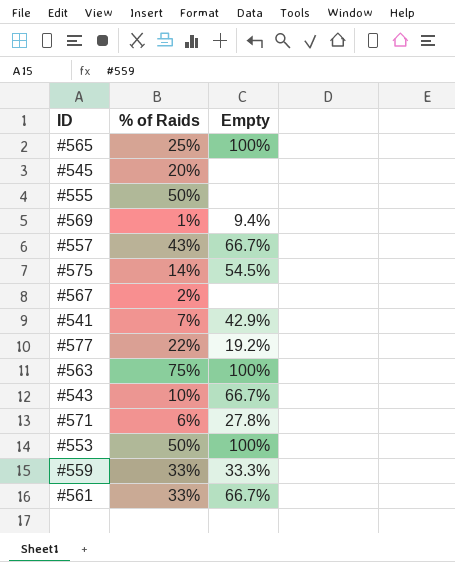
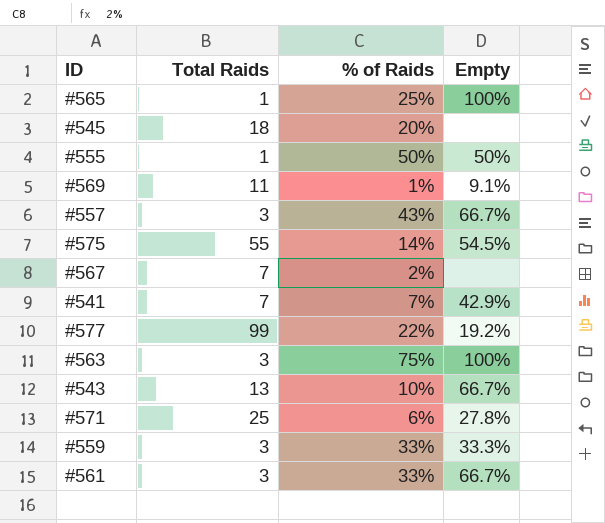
column Total Raids | position: none -> 2
row #553: 50% | 100% -> none
#555 | Empty: none -> 50%
#569 | Empty: 9.4% -> 9.1%

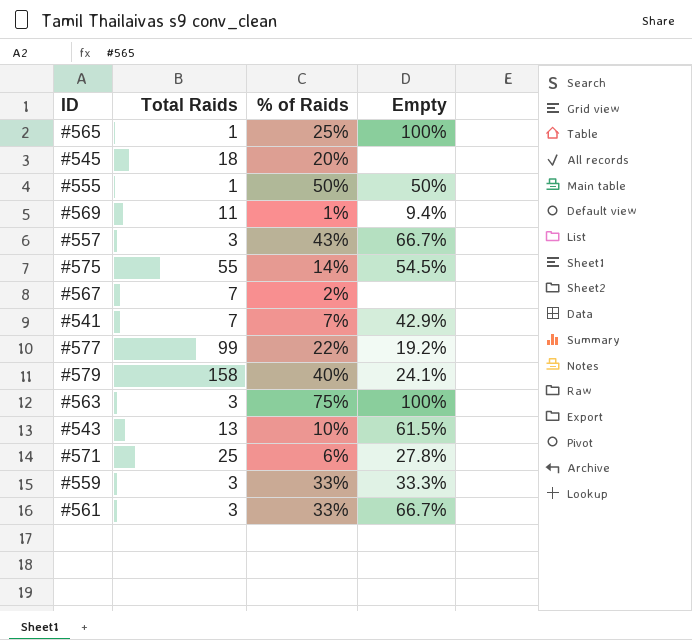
#569 | Empty: 9.1% -> 9.4%
row #579: none -> 158 | 40% | 24.1%
#543 | Empty: 66.7% -> 61.5%

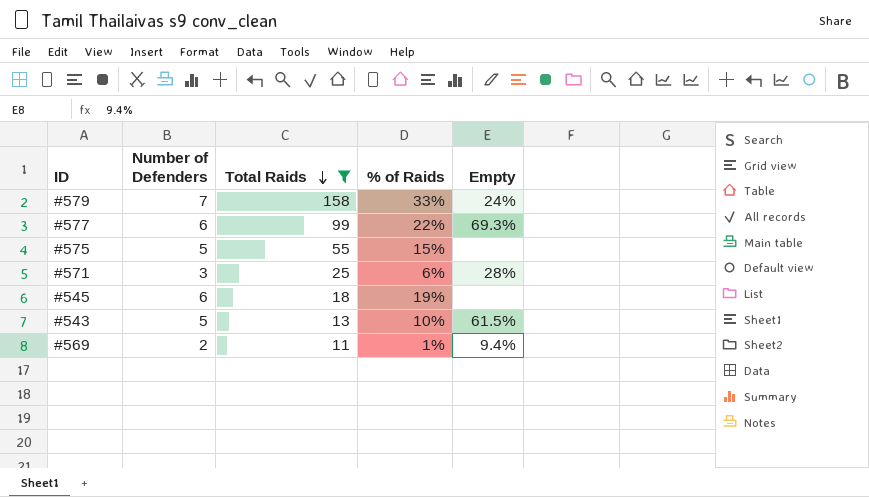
filter: none -> Total Raids >= 11
row order: none -> Total Raids descending
column Number of Defenders | position: none -> 2
#579 | % of Raids: 40% -> 33%
#579 | Empty: 24.1% -> 24%
#577 | Empty: 19.2% -> 69.3%
#575 | % of Raids: 14% -> 15%
#575 | Empty: 54.5% -> none
#571 | Empty: 27.8% -> 28%
#545 | % of Raids: 20% -> 19%

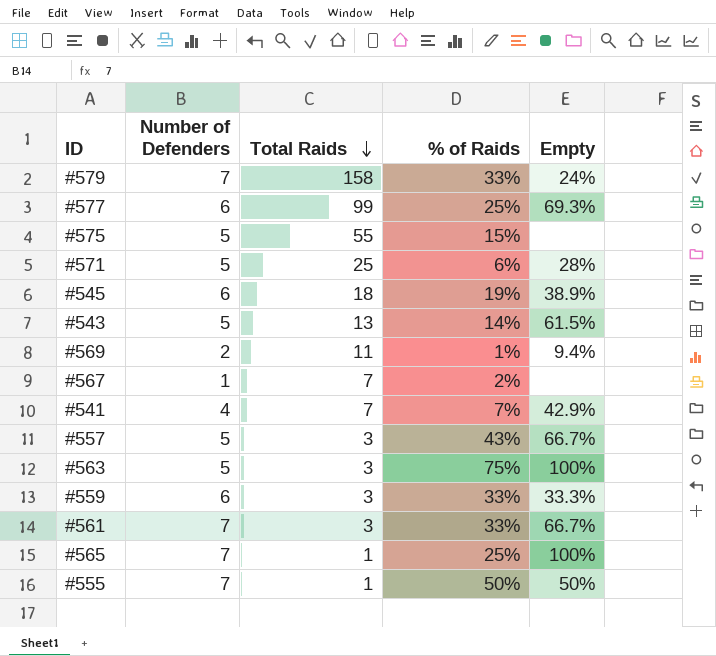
filter: Total Raids >= 11 -> none
#577 | % of Raids: 22% -> 25%
#571 | Number of Defenders: 3 -> 5
#545 | Empty: none -> 38.9%
#543 | % of Raids: 10% -> 14%

